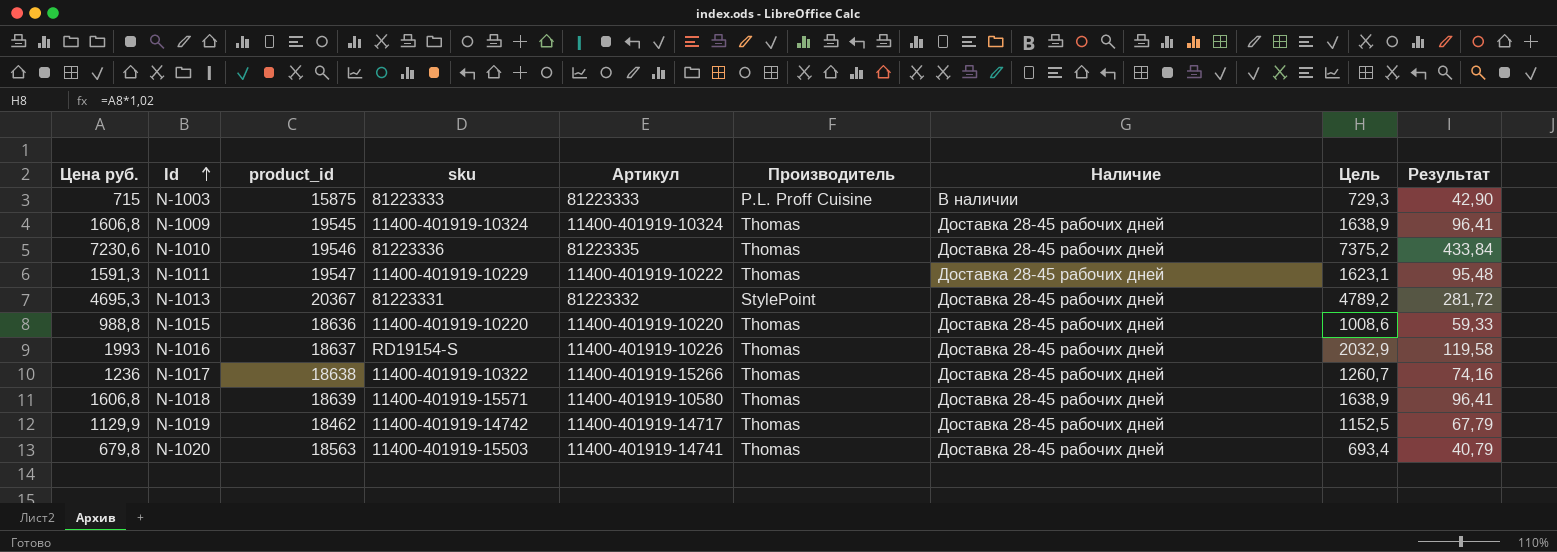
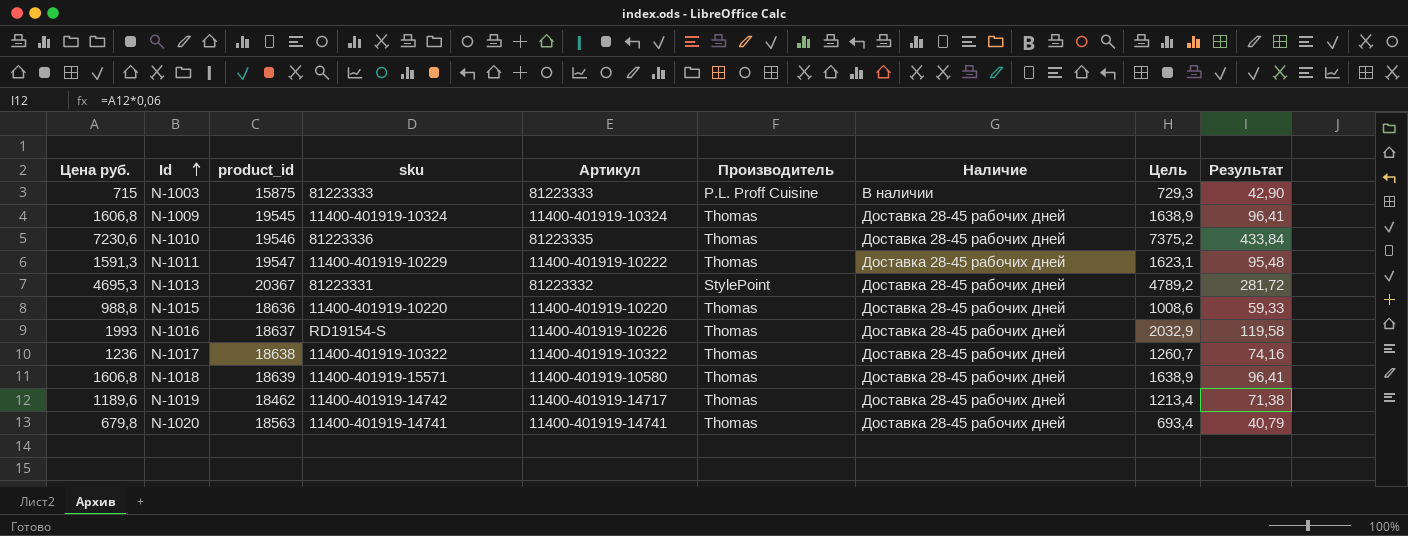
N-1017 | Артикул: 11400-401919-15266 -> 11400-401919-10322
N-1019 | Цена руб.: 1129,9 -> 1189,6
N-1019 | Цель: 1152,5 -> 1213,4
N-1019 | Результат: 67,79 -> 71,38
N-1020 | sku: 11400-401919-15503 -> 11400-401919-14741

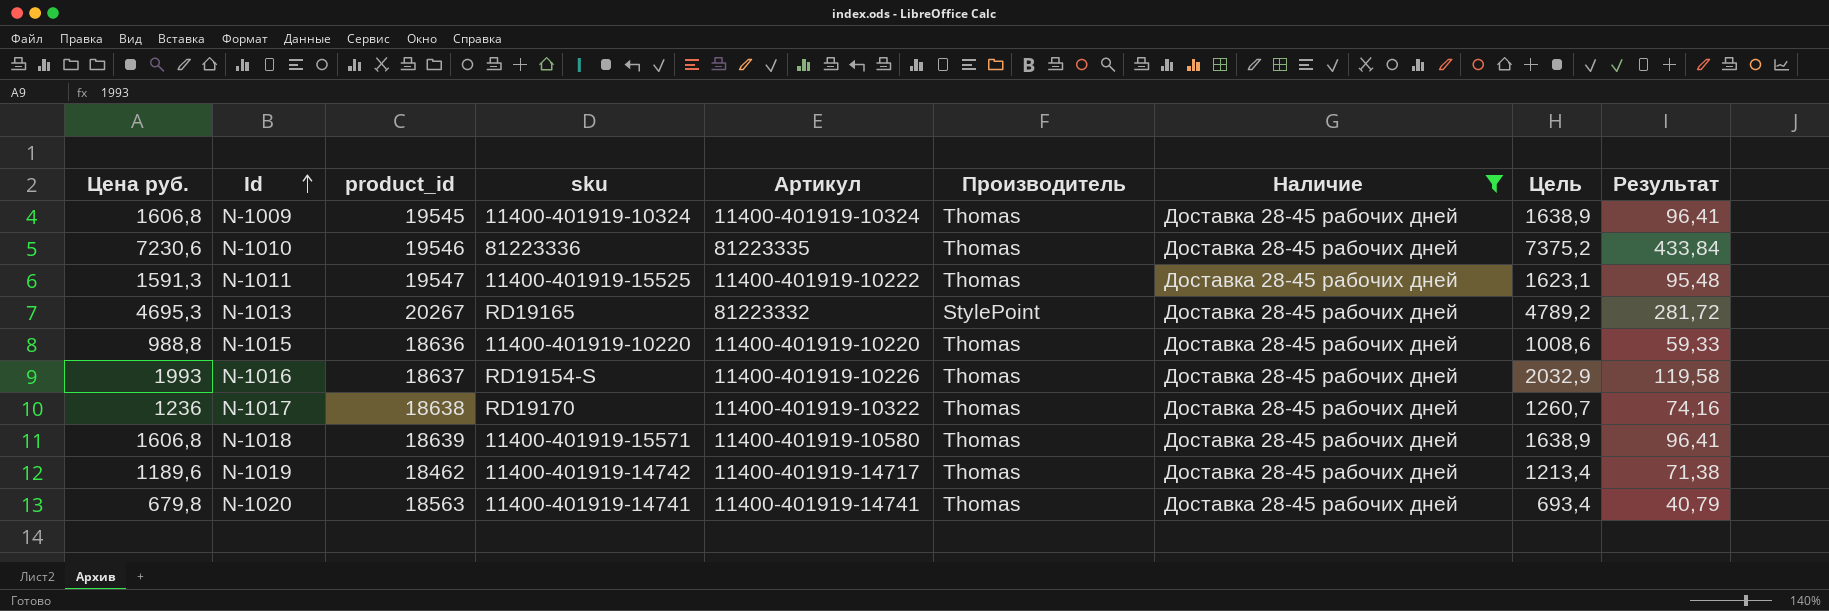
filter: none -> Наличие = Доставка 28-45 рабочих дней
N-1011 | sku: 11400-401919-10229 -> 11400-401919-15525
N-1013 | product_id: 20367 -> 20267
N-1013 | sku: 81223331 -> RD19165
N-1017 | sku: 11400-401919-10322 -> RD19170

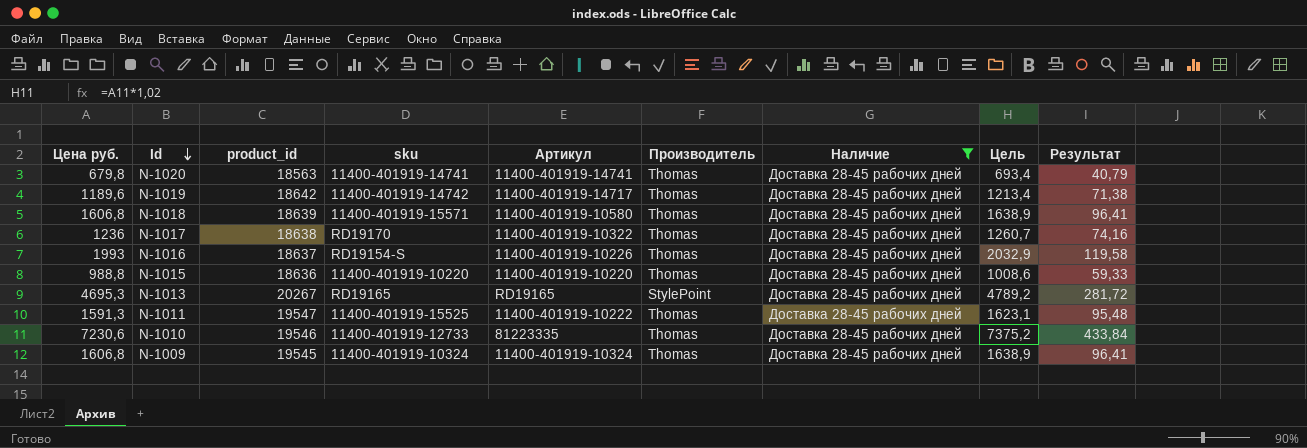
row order: Id ascending -> Id descending
N-1019 | product_id: 18462 -> 18642
N-1013 | Артикул: 81223332 -> RD19165
N-1010 | sku: 81223336 -> 11400-401919-12733

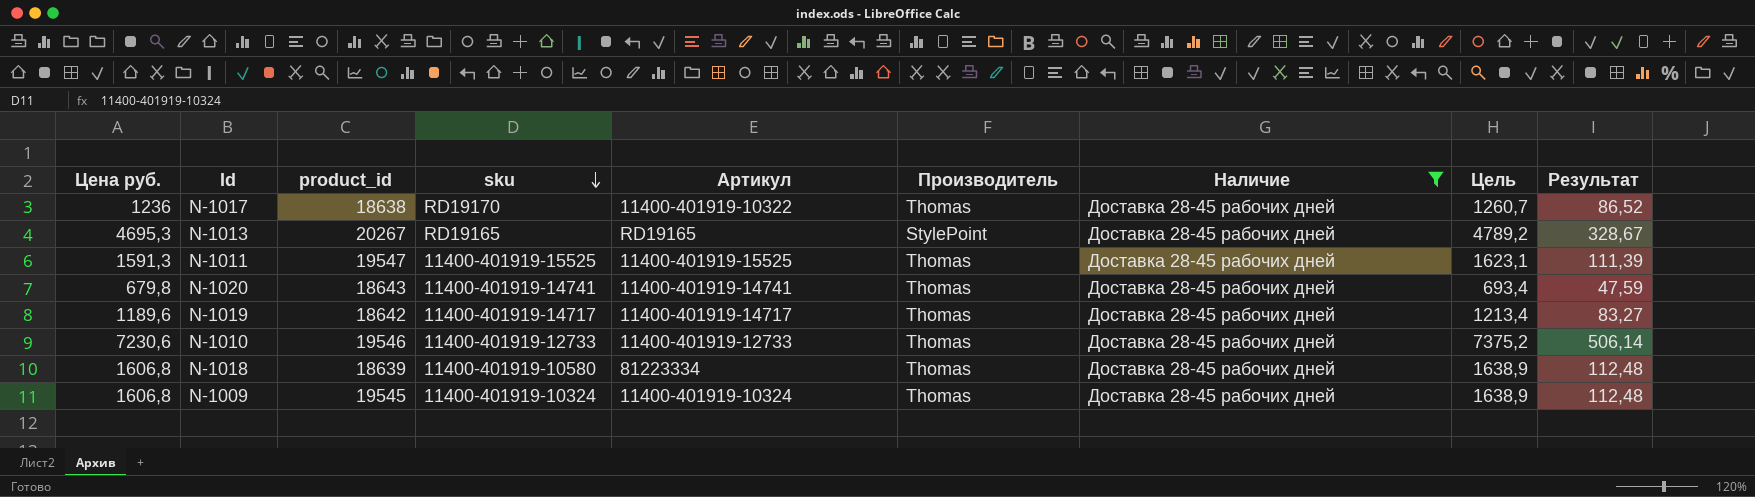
row order: Id descending -> sku descending
column Результат | formula: [Цена руб.] * 0,06 -> [Цена руб.] * 0,07
row N-1016: 1993 | 18637 | RD19154-S | 11400-401919-10226 | Thomas | Доставка 28-45 рабочих дней | 2032,9 | 119,58 -> none
row N-1015: 988,8 | 18636 | 11400-401919-10220 | 11400-401919-10220 | Thomas | Доставка 28-45 рабочих дней | 1008,6 | 59,33 -> none
N-1011 | Артикул: 11400-401919-10222 -> 11400-401919-15525
N-1020 | product_id: 18563 -> 18643
N-1019 | sku: 11400-401919-14742 -> 11400-401919-14717
N-1010 | Артикул: 81223335 -> 11400-401919-12733
N-1018 | sku: 11400-401919-15571 -> 11400-401919-10580
N-1018 | Артикул: 11400-401919-10580 -> 81223334

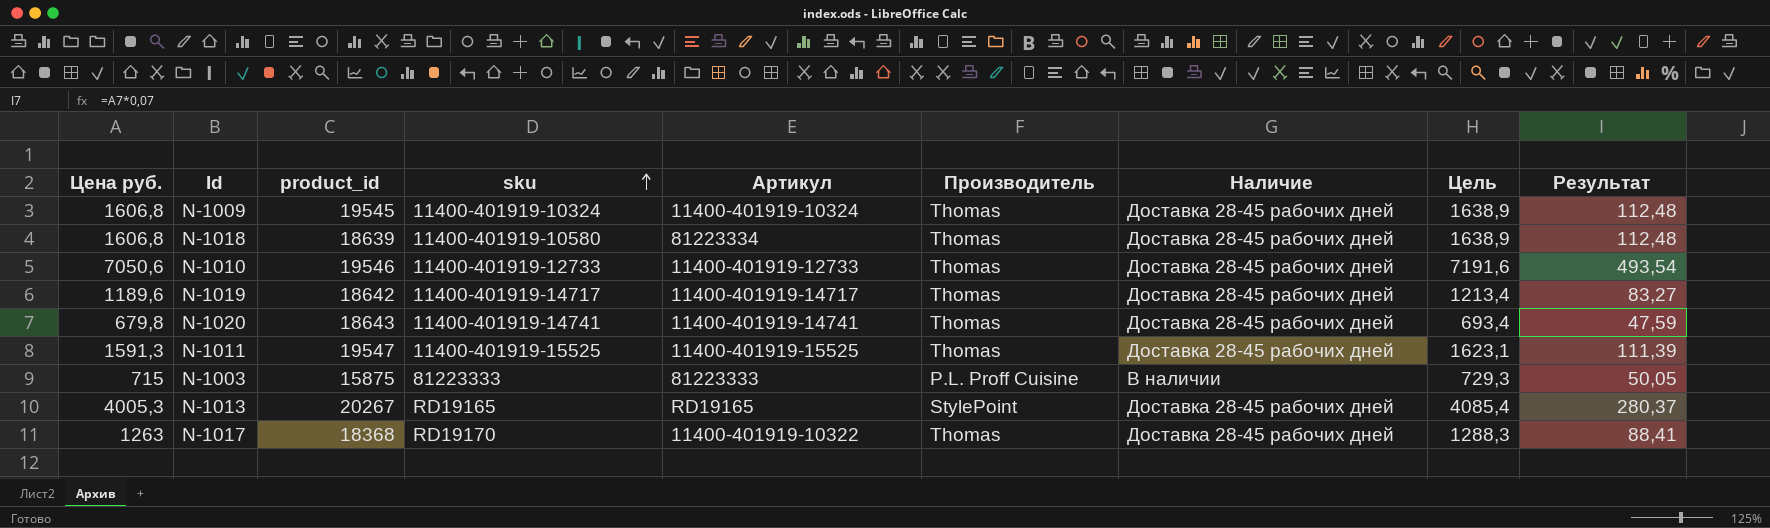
filter: Наличие = Доставка 28-45 рабочих дней -> none
row order: sku descending -> sku ascending
N-1010 | Цена руб.: 7230,6 -> 7050,6
N-1010 | Цель: 7375,2 -> 7191,6
N-1010 | Результат: 506,14 -> 493,54
N-1013 | Цена руб.: 4695,3 -> 4005,3
N-1013 | Цель: 4789,2 -> 4085,4
N-1013 | Результат: 328,67 -> 280,37
N-1017 | Цена руб.: 1236 -> 1263
N-1017 | product_id: 18638 -> 18368
N-1017 | Цель: 1260,7 -> 1288,3
N-1017 | Результат: 86,52 -> 88,41

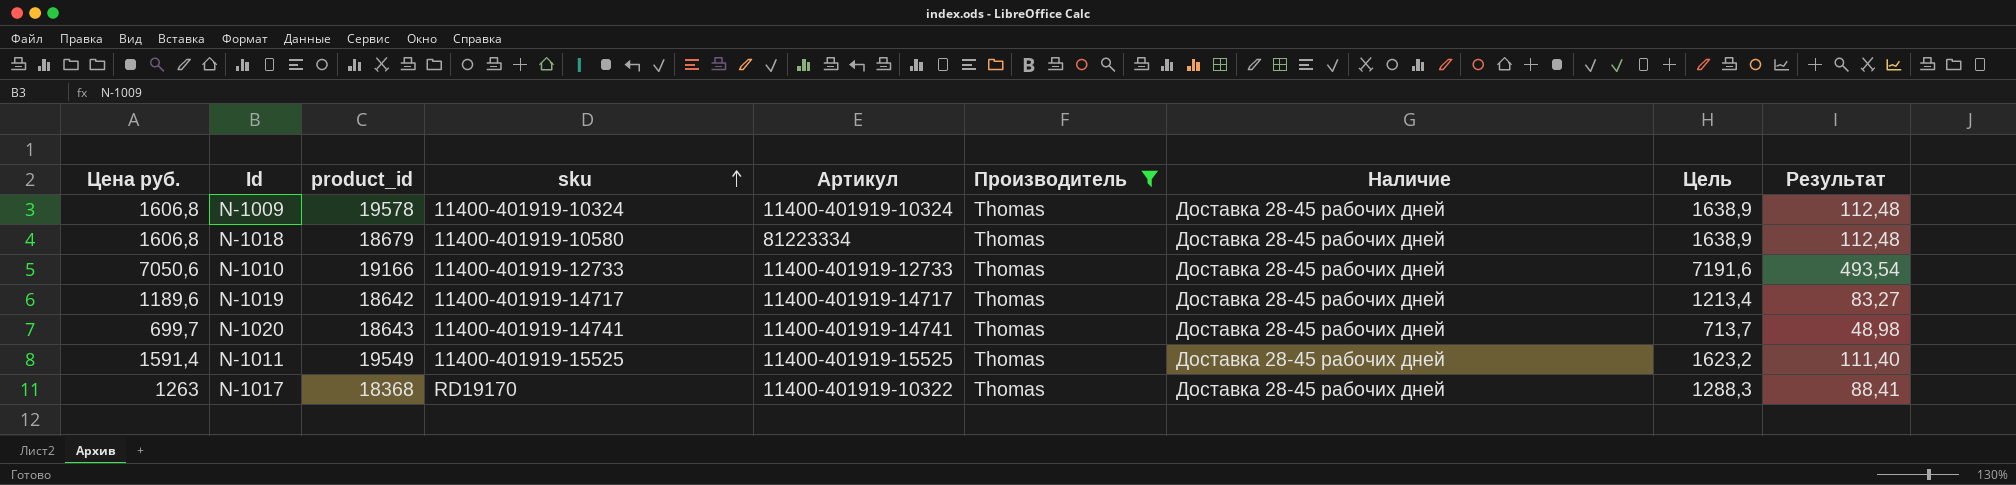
filter: none -> Производитель = Thomas
N-1009 | product_id: 19545 -> 19578
N-1018 | product_id: 18639 -> 18679
N-1010 | product_id: 19546 -> 19166
N-1020 | Цена руб.: 679,8 -> 699,7
N-1020 | Цель: 693,4 -> 713,7
N-1020 | Результат: 47,59 -> 48,98
N-1011 | Цена руб.: 1591,3 -> 1591,4
N-1011 | product_id: 19547 -> 19549
N-1011 | Цель: 1623,1 -> 1623,2
N-1011 | Результат: 111,39 -> 111,40

